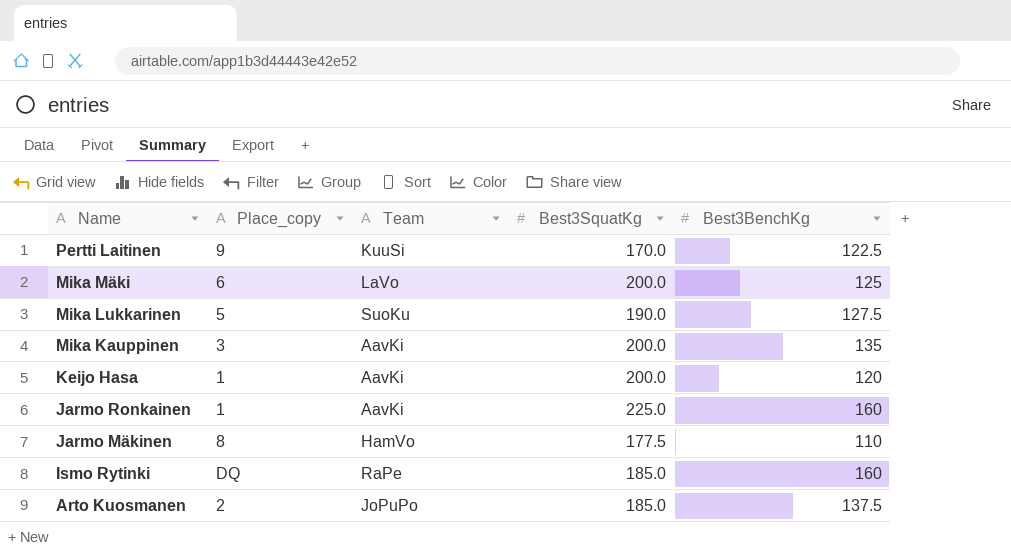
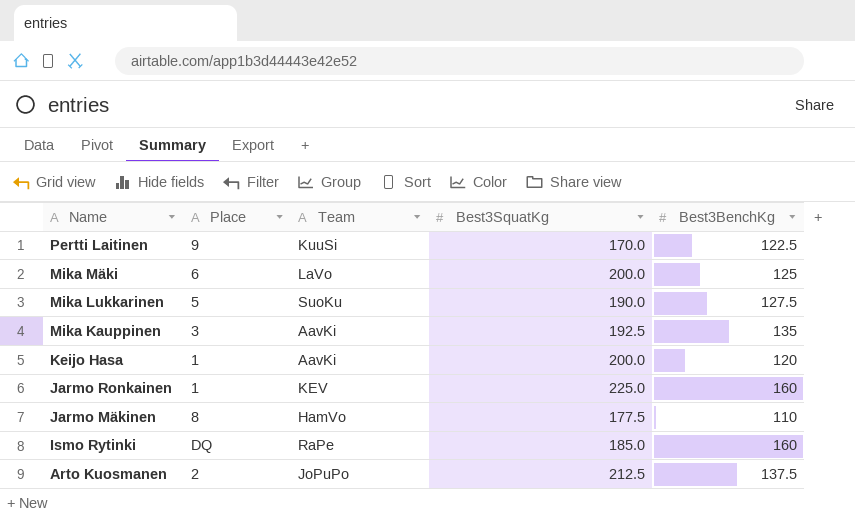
column name: Place_copy -> Place
Mika Kauppinen | Best3SquatKg: 200.0 -> 192.5
Jarmo Ronkainen | Team: AavKi -> KEV
Arto Kuosmanen | Best3SquatKg: 185.0 -> 212.5

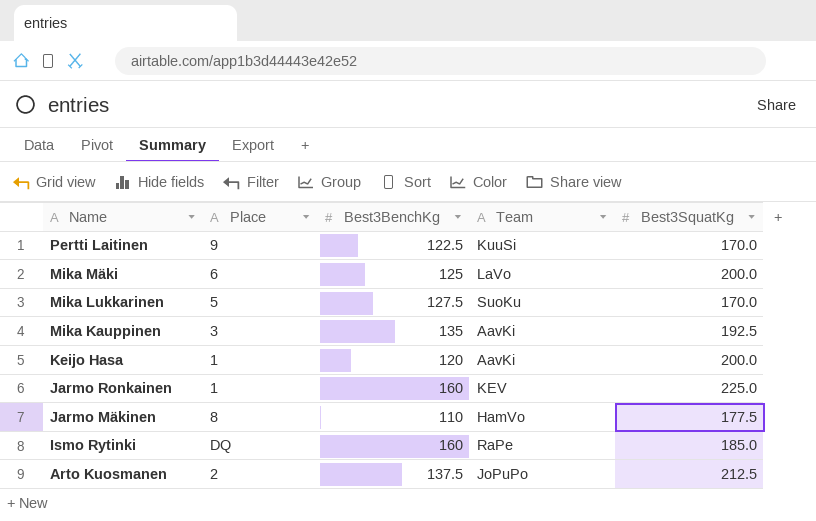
column Best3BenchKg | position: 5 -> 3
Mika Lukkarinen | Best3SquatKg: 190.0 -> 170.0

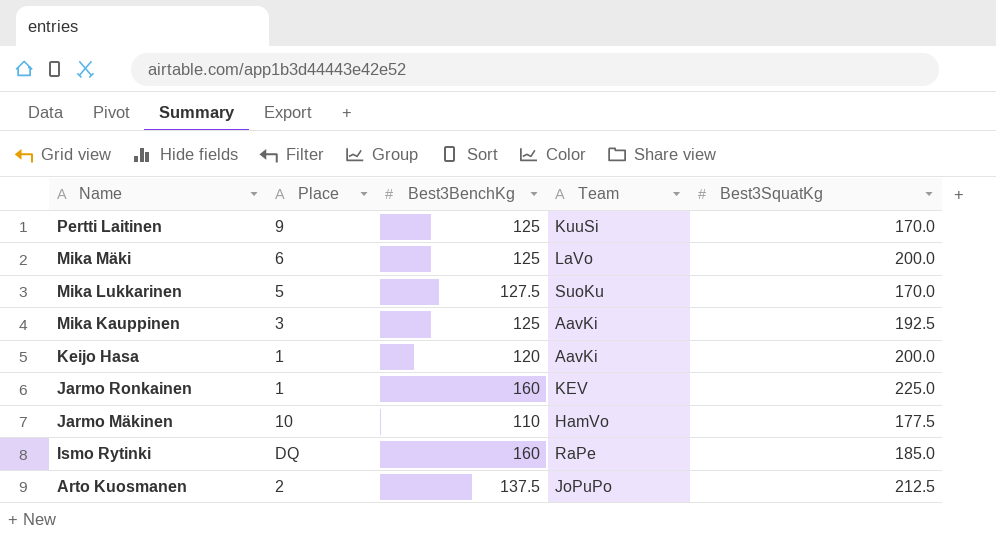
Pertti Laitinen | Best3BenchKg: 122.5 -> 125
Mika Kauppinen | Best3BenchKg: 135 -> 125
Jarmo Mäkinen | Place: 8 -> 10

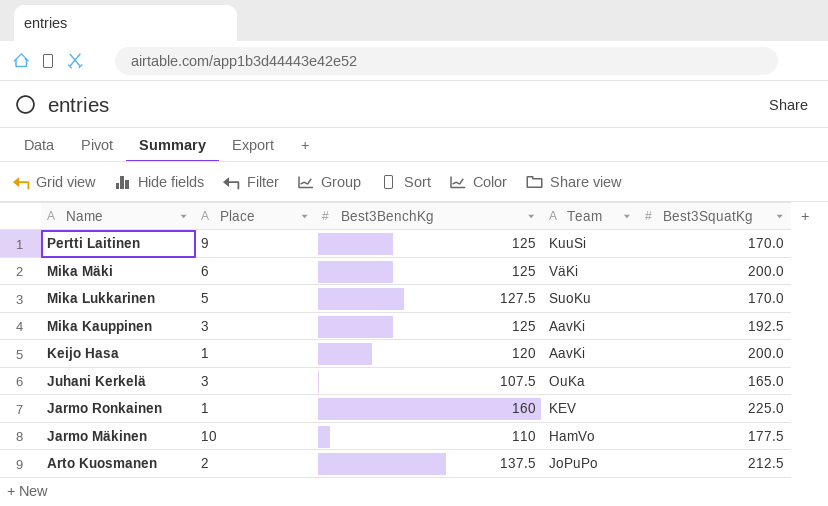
row Ismo Rytinki: DQ | 160 | RaPe | 185.0 -> none
Mika Mäki | Team: LaVo -> VäKi
row Juhani Kerkelä: none -> 3 | 107.5 | OuKa | 165.0

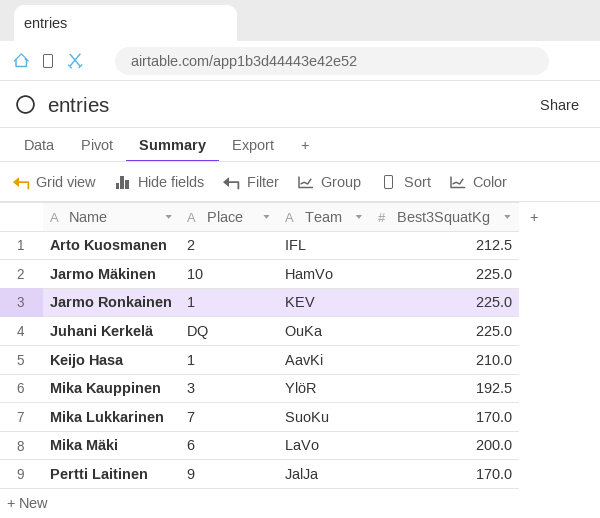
row order: Name descending -> Name ascending
column Best3BenchKg | position: 3 -> none
Arto Kuosmanen | Team: JoPuPo -> IFL
Jarmo Mäkinen | Best3SquatKg: 177.5 -> 225.0
Juhani Kerkelä | Place: 3 -> DQ
Juhani Kerkelä | Best3SquatKg: 165.0 -> 225.0
Keijo Hasa | Best3SquatKg: 200.0 -> 210.0
Mika Kauppinen | Team: AavKi -> YlöR
Mika Lukkarinen | Place: 5 -> 7
Mika Mäki | Team: VäKi -> LaVo
Pertti Laitinen | Team: KuuSi -> JalJa

